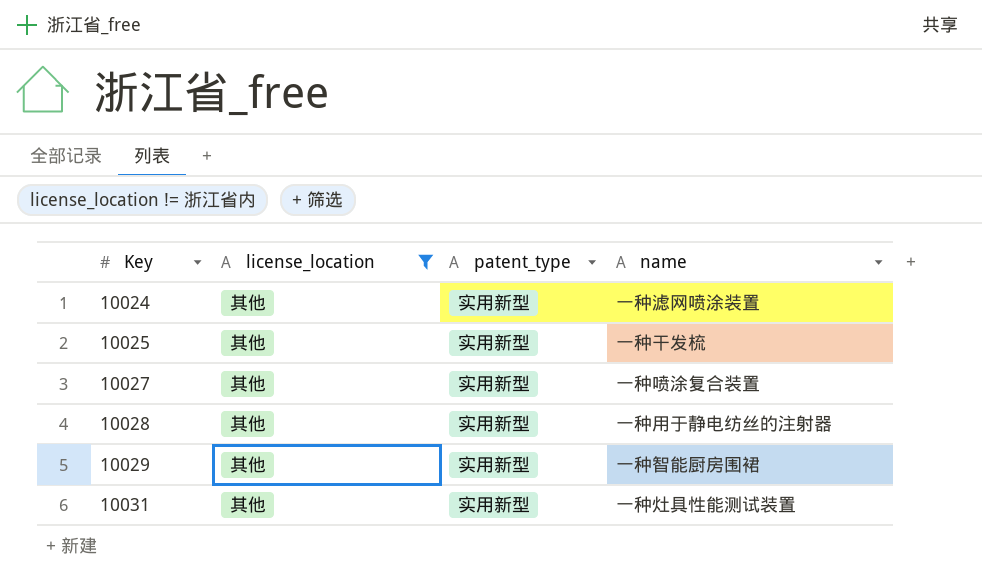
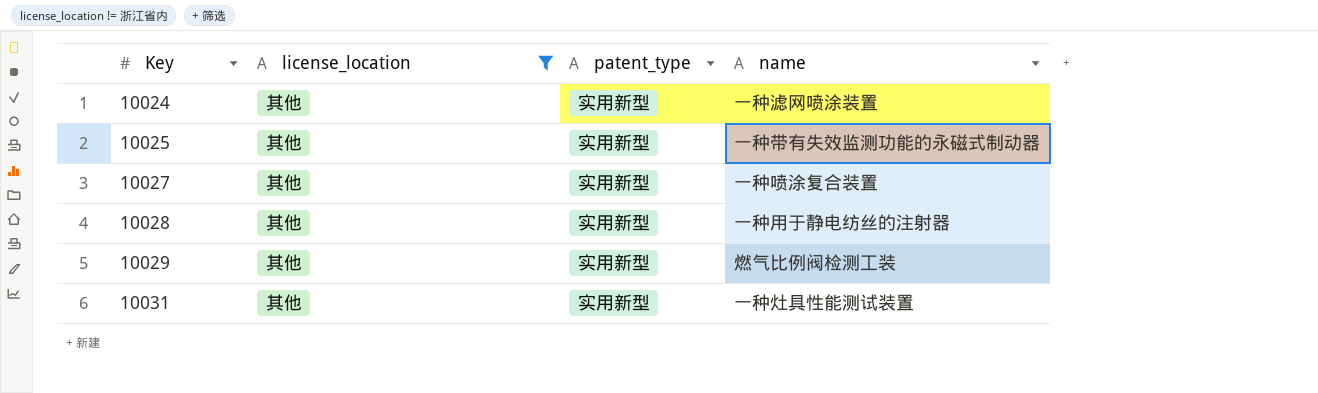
10025 | name: 一种干发梳 -> 一种带有失效监测功能的永磁式制动器
10029 | name: 一种智能厨房围裙 -> 燃气比例阀检测工装

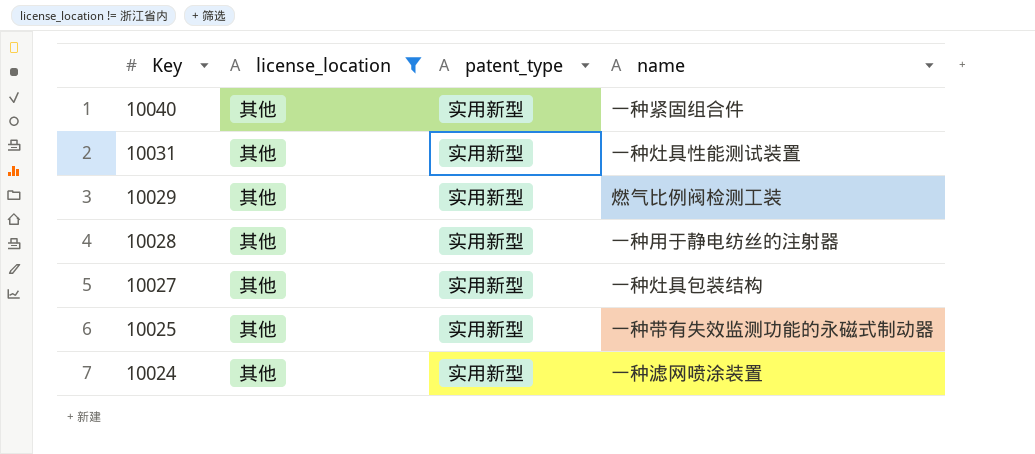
row order: Key ascending -> Key descending
row 10040: none -> 其他 | 实用新型 | 一种紧固组合件
10027 | name: 一种喷涂复合装置 -> 一种灶具包装结构

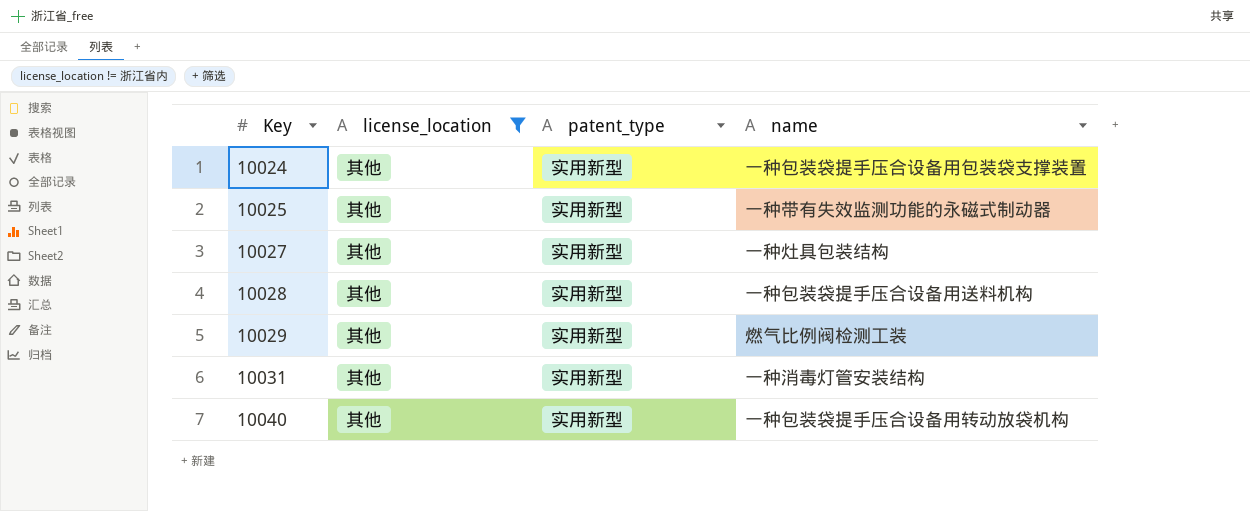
row order: Key descending -> Key ascending
10024 | name: 一种滤网喷涂装置 -> 一种包装袋提手压合设备用包装袋支撑装置
10028 | name: 一种用于静电纺丝的注射器 -> 一种包装袋提手压合设备用送料机构
10031 | name: 一种灶具性能测试装置 -> 一种消毒灯管安装结构
10040 | name: 一种紧固组合件 -> 一种包装袋提手压合设备用转动放袋机构

